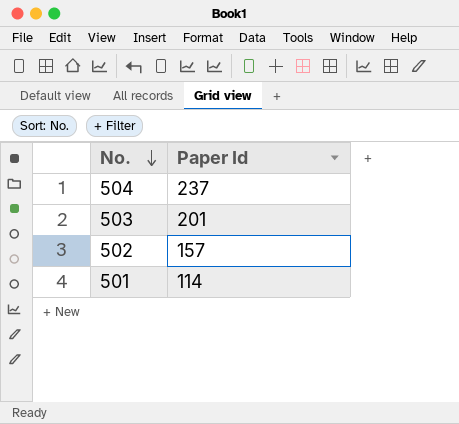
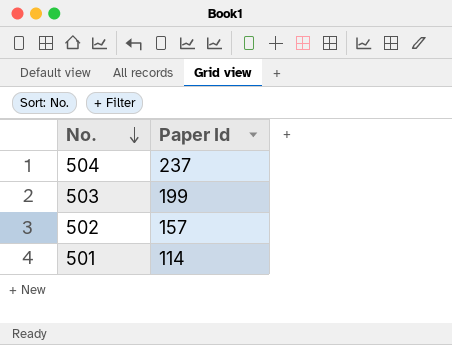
503 | Paper Id: 201 -> 199

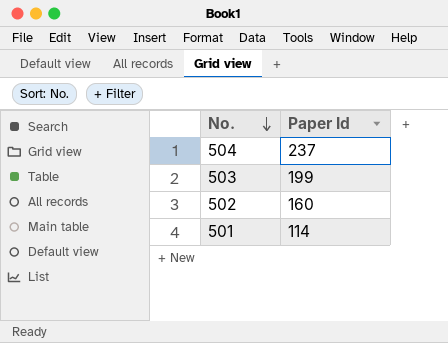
502 | Paper Id: 157 -> 160

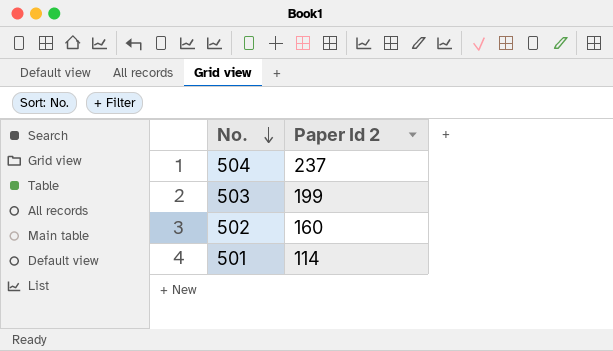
column name: Paper Id -> Paper Id 2

